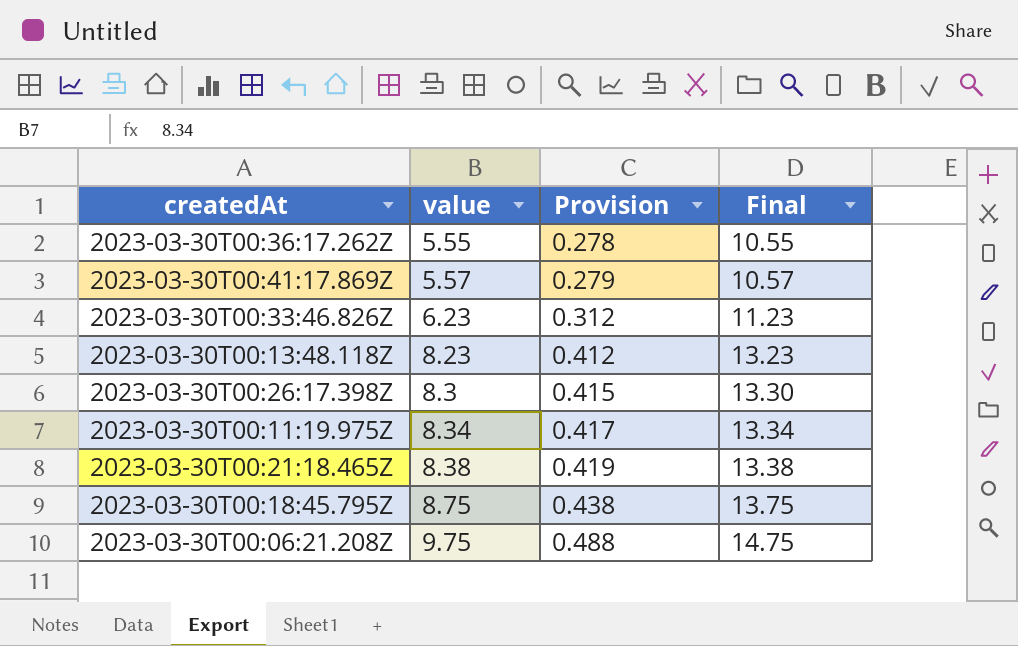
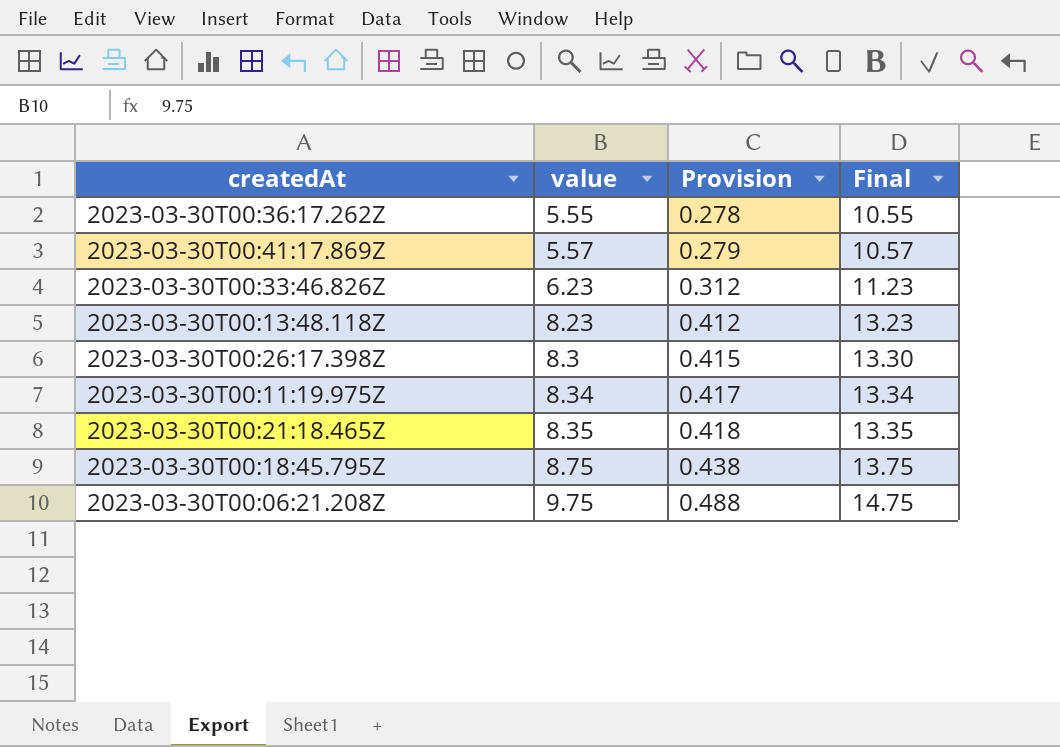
2023-03-30T00:21:18.465Z | value: 8.38 -> 8.35
2023-03-30T00:21:18.465Z | Provision: 0.419 -> 0.418
2023-03-30T00:21:18.465Z | Final: 13.38 -> 13.35

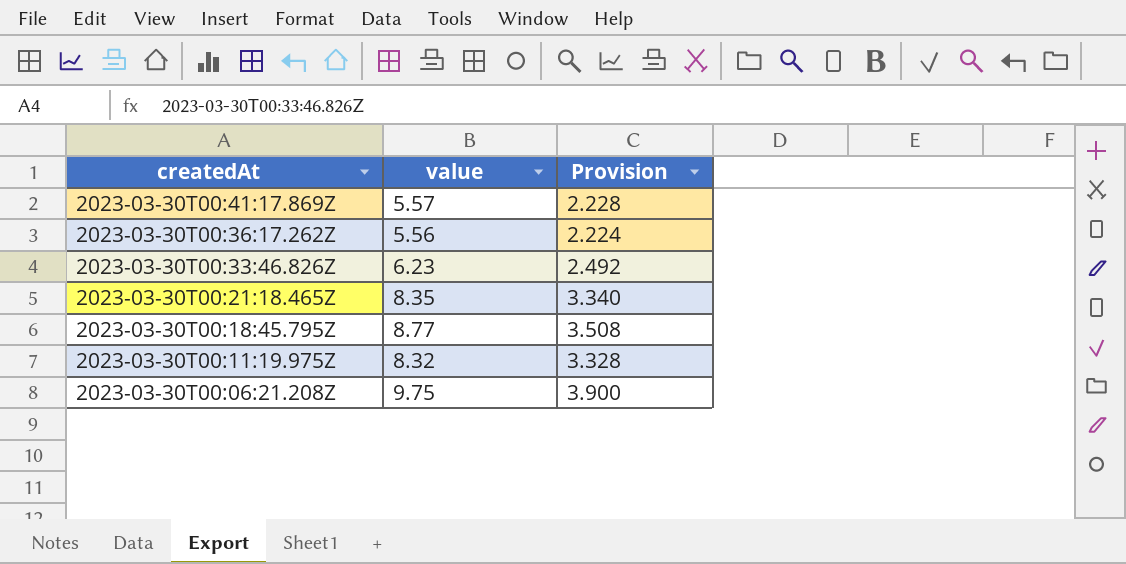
row order: value ascending -> createdAt descending
column Final | formula: [value] + 5 -> none
column Provision | formula: [value] * 0.05 -> [value] * 0.4
row 2023-03-30T00:13:48.118Z: 8.23 | 0.412 | 13.23 -> none
row 2023-03-30T00:26:17.398Z: 8.3 | 0.415 | 13.30 -> none
2023-03-30T00:36:17.262Z | value: 5.55 -> 5.56
2023-03-30T00:18:45.795Z | value: 8.75 -> 8.77
2023-03-30T00:11:19.975Z | value: 8.34 -> 8.32

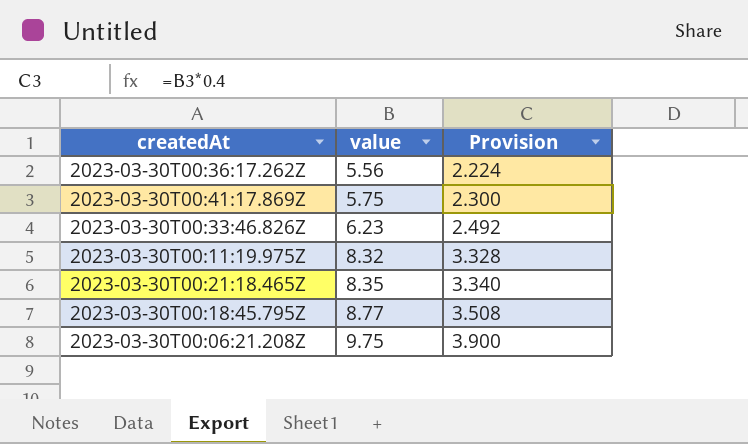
row order: createdAt descending -> value ascending
2023-03-30T00:41:17.869Z | value: 5.57 -> 5.75
2023-03-30T00:41:17.869Z | Provision: 2.228 -> 2.300

